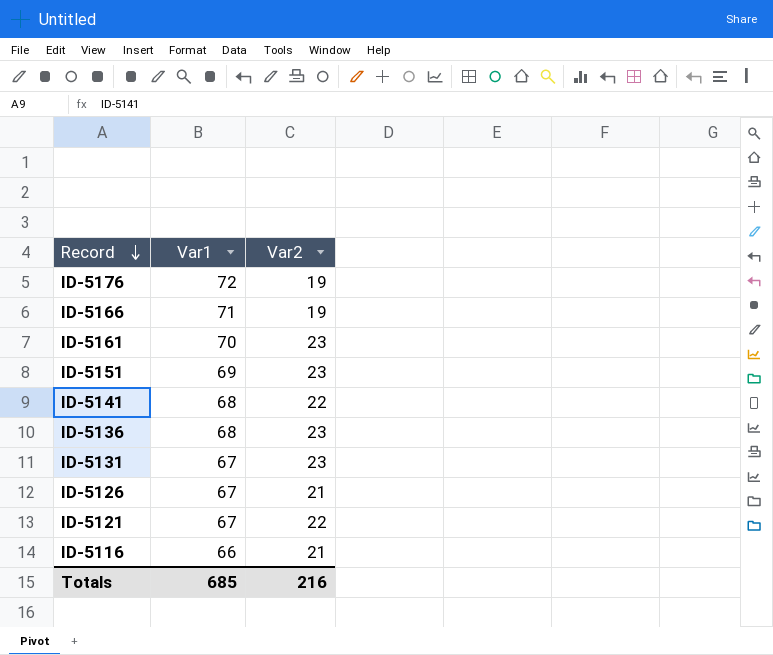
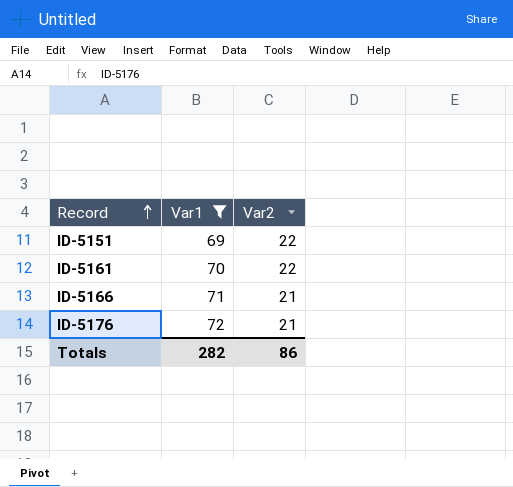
filter: none -> Var1 >= 69
row order: Record descending -> Record ascending
ID-5151 | Var2: 23 -> 22
ID-5161 | Var2: 23 -> 22
ID-5166 | Var2: 19 -> 21
ID-5176 | Var2: 19 -> 21
Totals | Var1: 685 -> 282
Totals | Var2: 216 -> 86

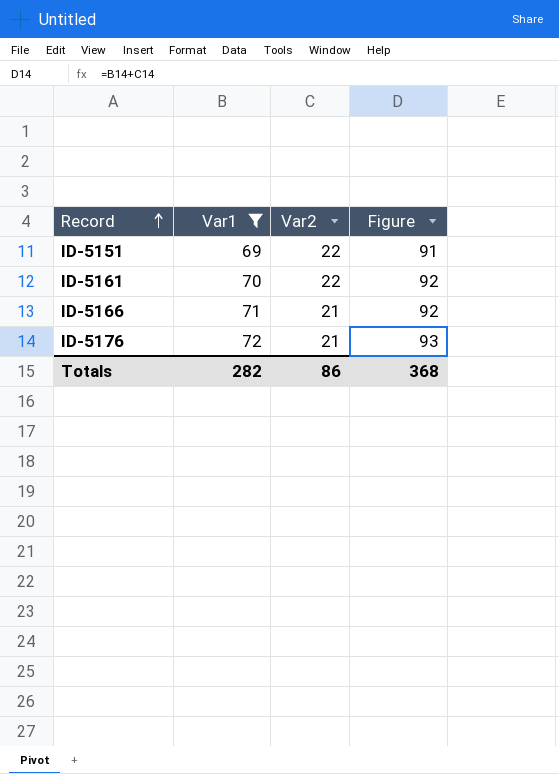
column Figure | formula: none -> [Var1] + [Var2]

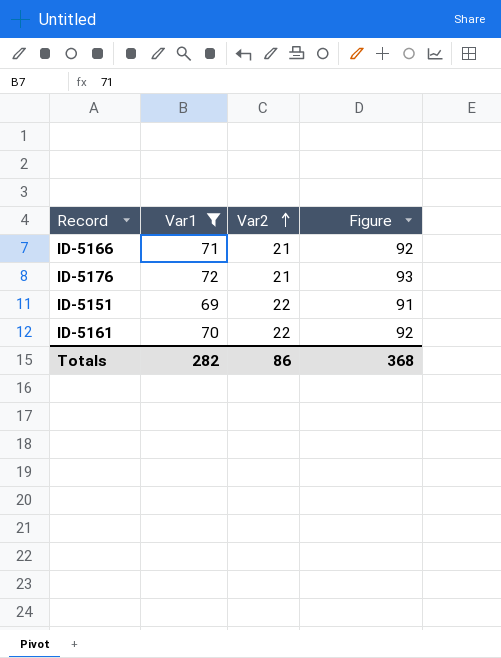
row order: Record ascending -> Var2 ascending

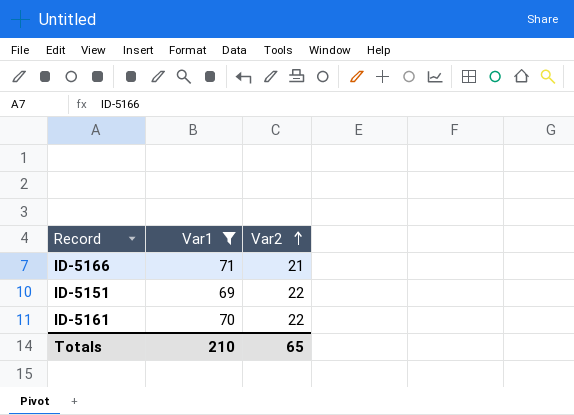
column Figure | formula: [Var1] + [Var2] -> none
row ID-5176: 72 | 21 | 93 -> none
Totals | Var1: 282 -> 210
Totals | Var2: 86 -> 65

